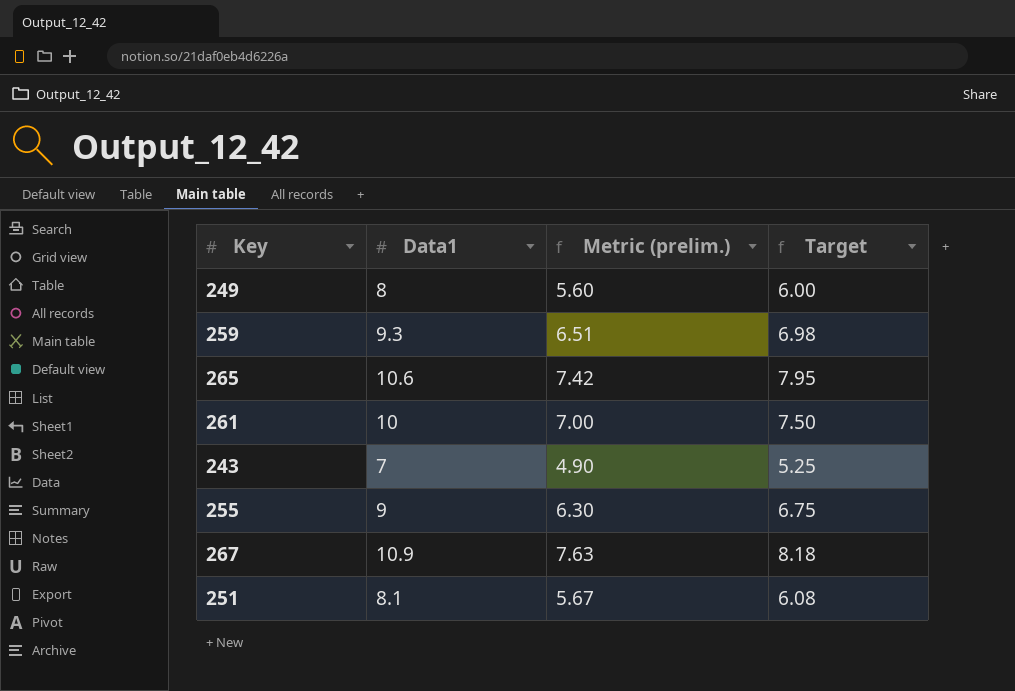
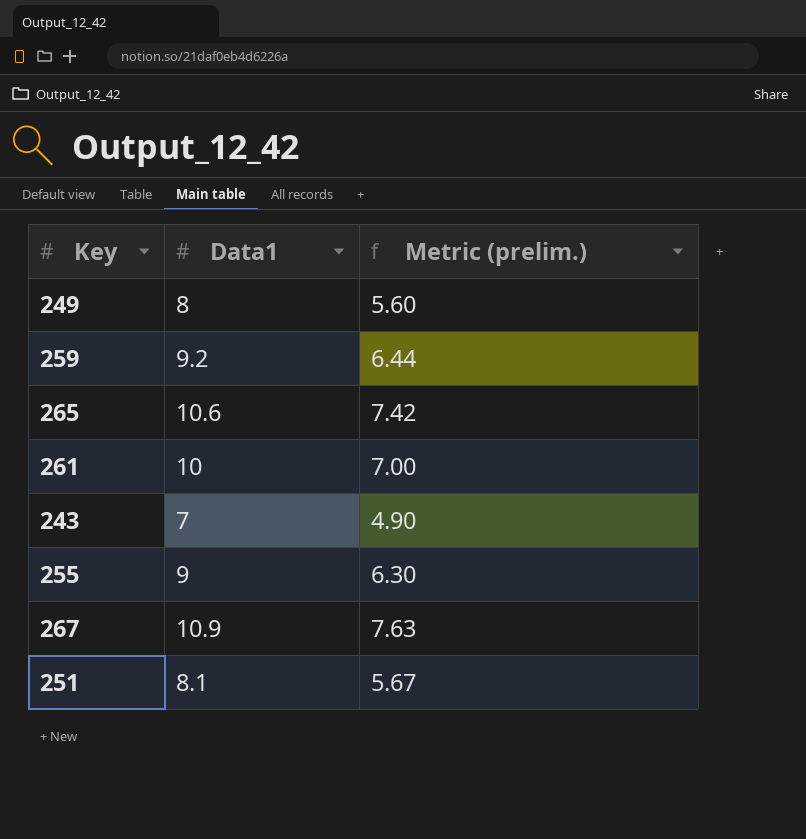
column Target | formula: [Data1] * 0.75 -> none
259 | Data1: 9.3 -> 9.2
259 | Metric (prelim.): 6.51 -> 6.44

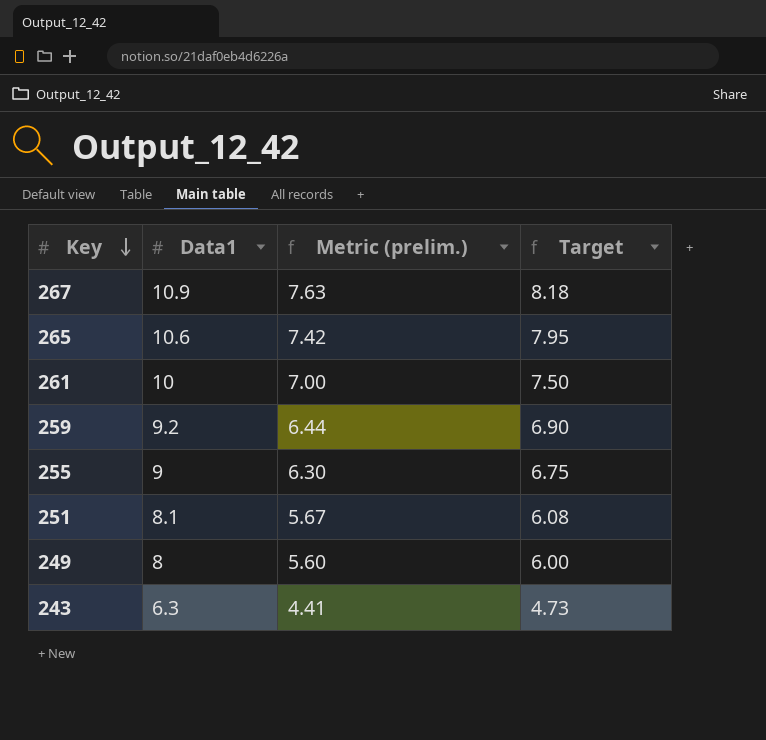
row order: none -> Key descending
column Target | formula: none -> [Data1] * 0.75
243 | Data1: 7 -> 6.3
243 | Metric (prelim.): 4.90 -> 4.41

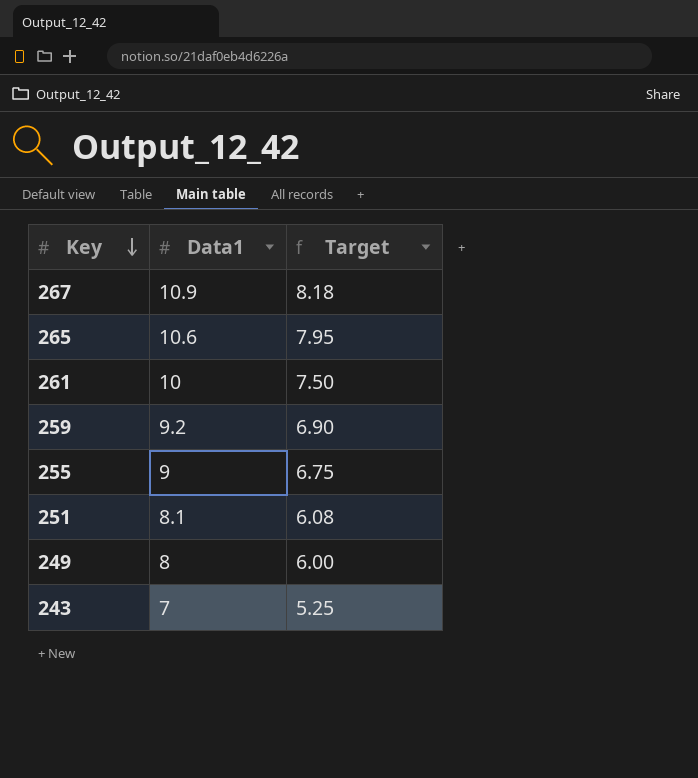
column Metric (prelim.) | formula: [Data1] * 0.7 -> none
243 | Data1: 6.3 -> 7
243 | Target: 4.73 -> 5.25

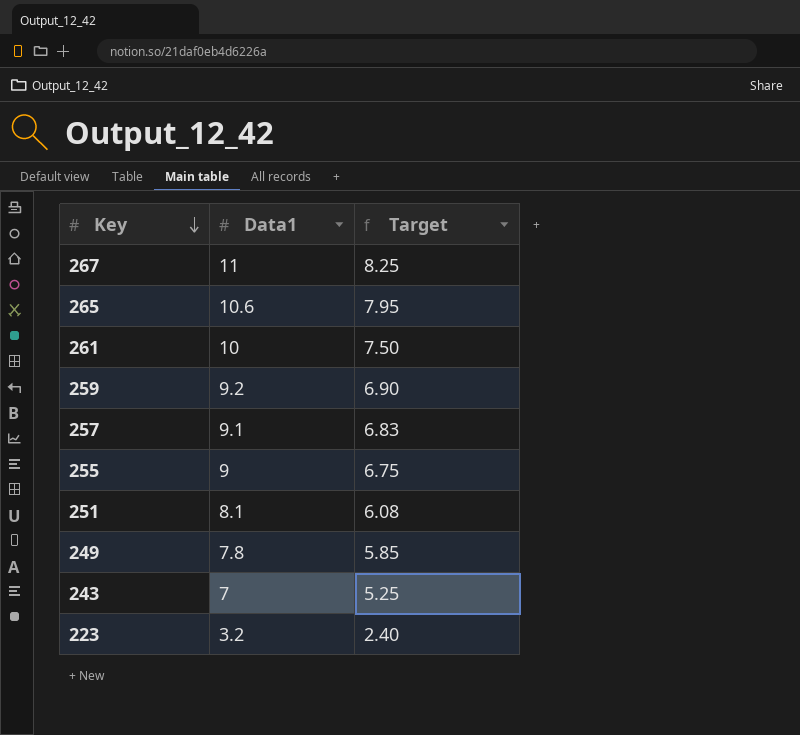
267 | Data1: 10.9 -> 11
267 | Target: 8.18 -> 8.25
row 257: none -> 9.1 | 6.83
249 | Data1: 8 -> 7.8
249 | Target: 6.00 -> 5.85
row 223: none -> 3.2 | 2.40

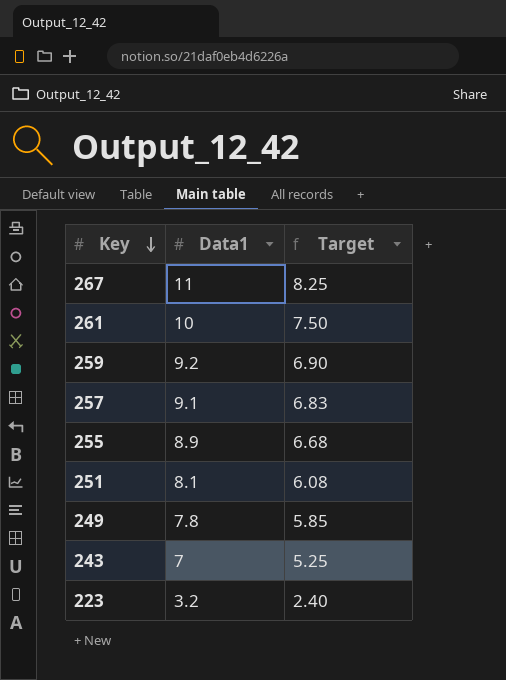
row 265: 10.6 | 7.95 -> none
255 | Data1: 9 -> 8.9
255 | Target: 6.75 -> 6.68

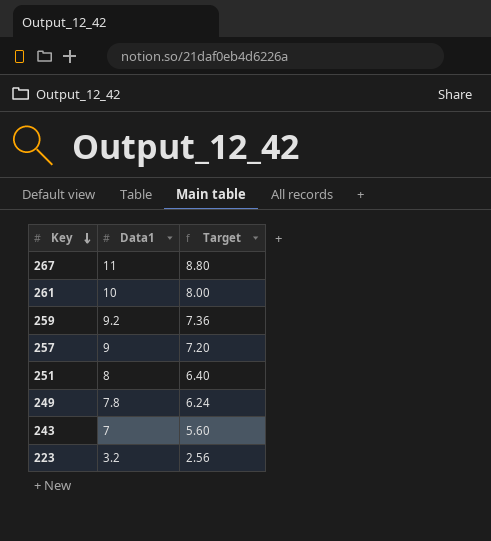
column Target | formula: [Data1] * 0.75 -> [Data1] * 0.8
row 255: 8.9 | 6.68 -> none
257 | Data1: 9.1 -> 9
251 | Data1: 8.1 -> 8

